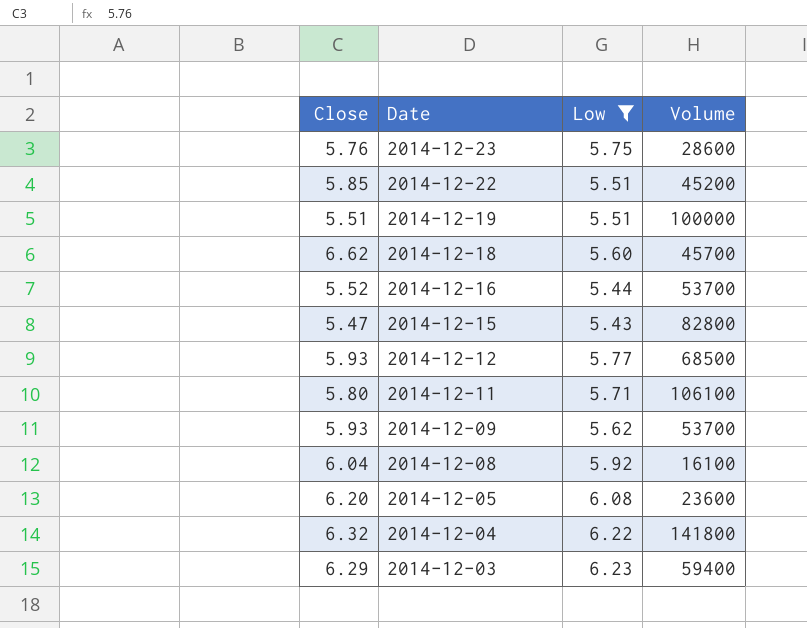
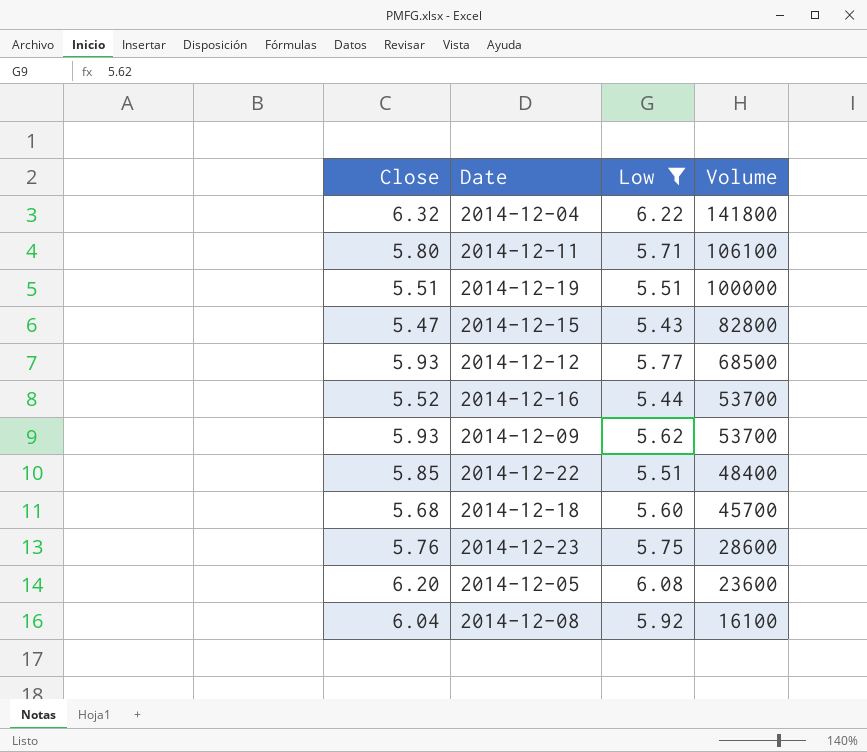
row order: Date descending -> Volume descending
row 2014-12-03: 6.29 | 6.23 | 59400 -> none
2014-12-22 | Volume: 45200 -> 48400
2014-12-18 | Close: 6.62 -> 5.68

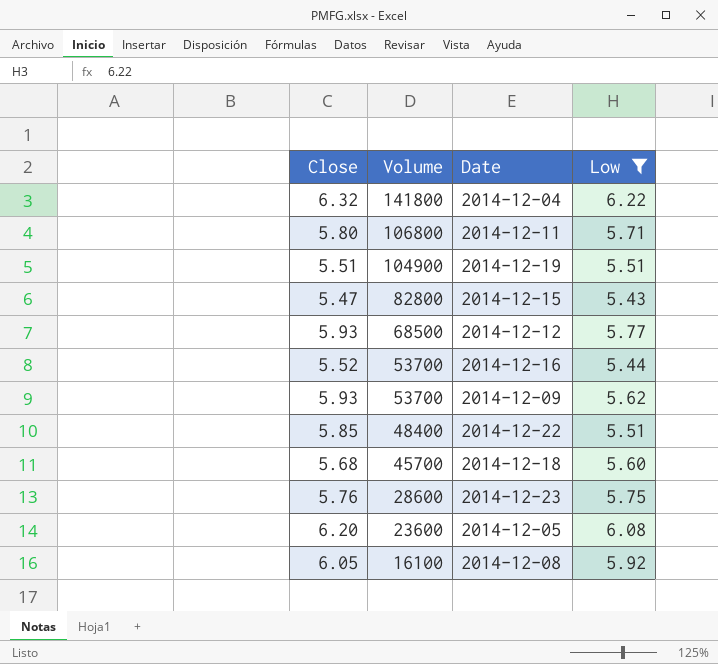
column Volume | position: 4 -> 2
2014-12-11 | Volume: 106100 -> 106800
2014-12-19 | Volume: 100000 -> 104900
2014-12-08 | Close: 6.04 -> 6.05

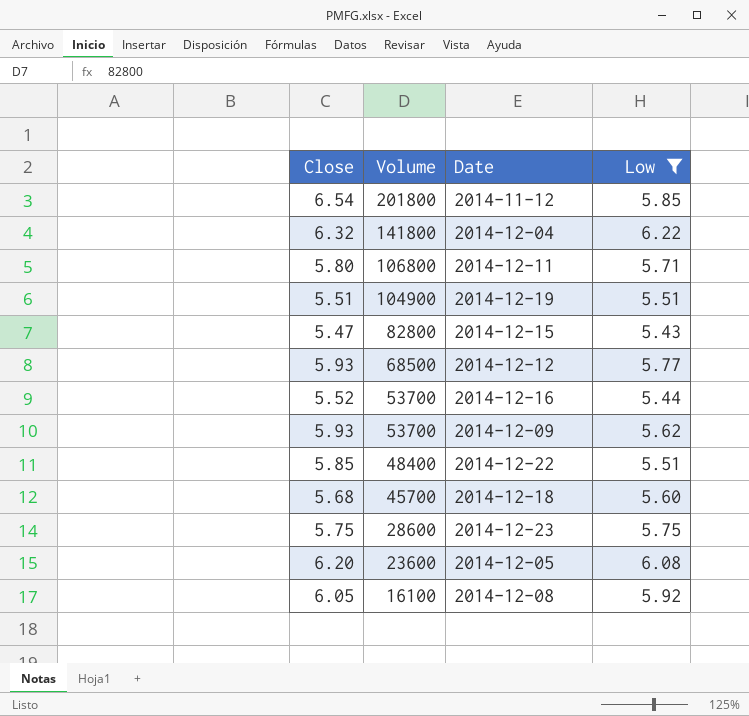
row 2014-11-12: none -> 6.54 | 201800 | 5.85
2014-12-23 | Close: 5.76 -> 5.75

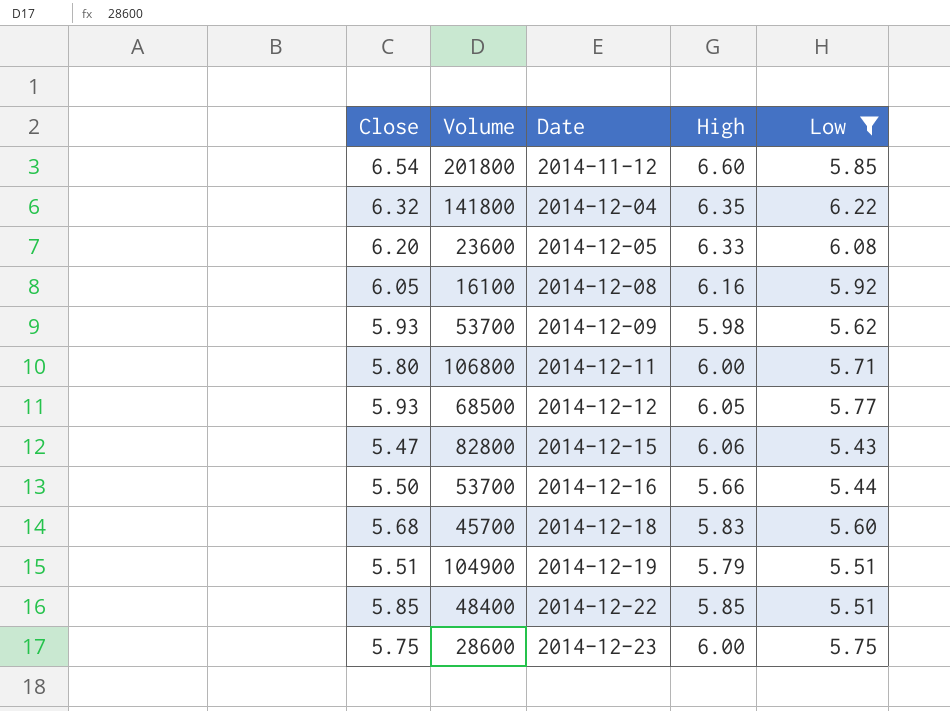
row order: Volume descending -> Date ascending
column High | position: none -> 4
2014-12-16 | Close: 5.52 -> 5.50

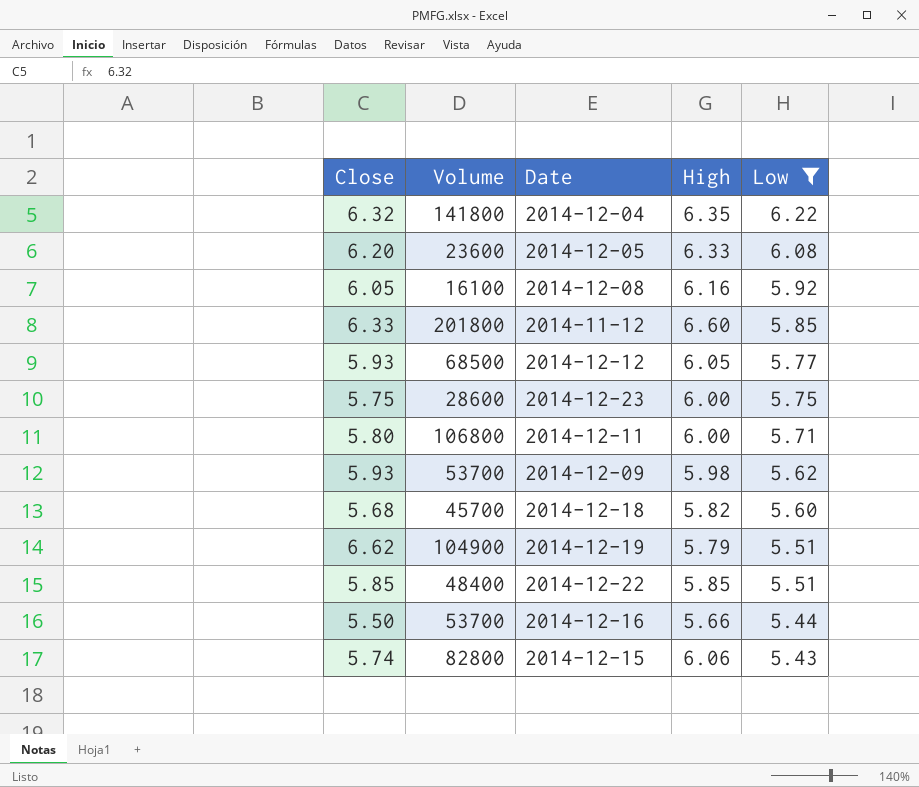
row order: Date ascending -> Low descending
2014-11-12 | Close: 6.54 -> 6.33
2014-12-18 | High: 5.83 -> 5.82
2014-12-19 | Close: 5.51 -> 6.62
2014-12-15 | Close: 5.47 -> 5.74

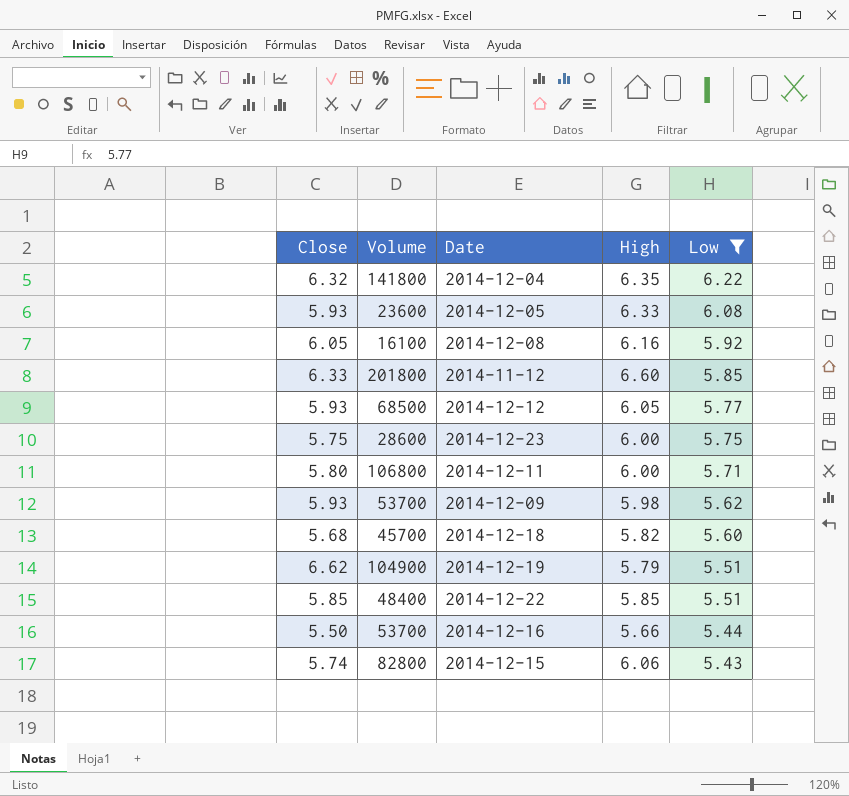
2014-12-05 | Close: 6.20 -> 5.93

